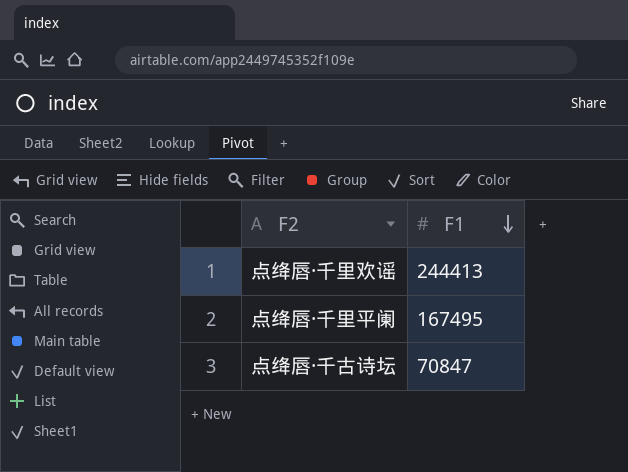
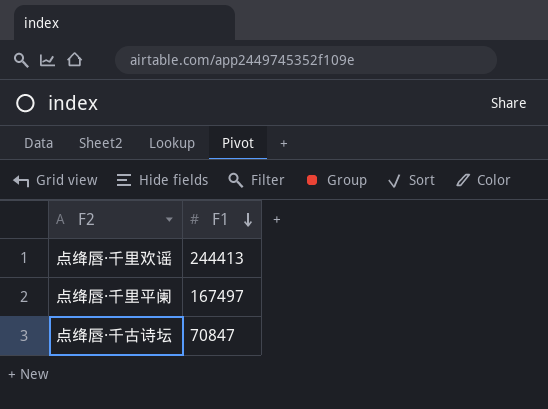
点绛唇·千里平阑 | F1: 167495 -> 167497

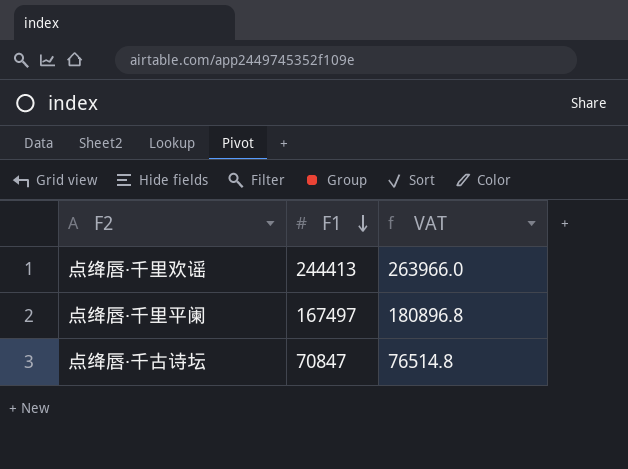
column VAT | formula: none -> [F1] * 1.08

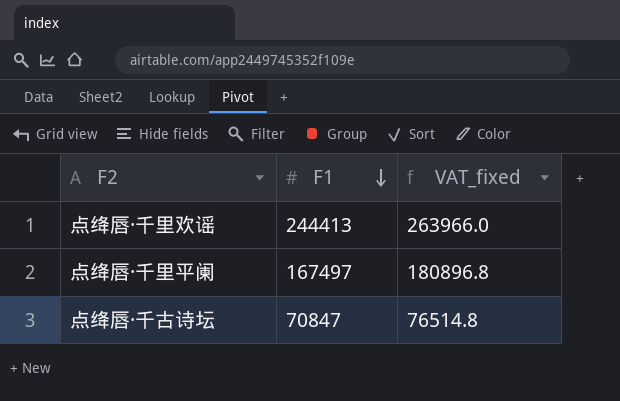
column name: VAT -> VAT_fixed

